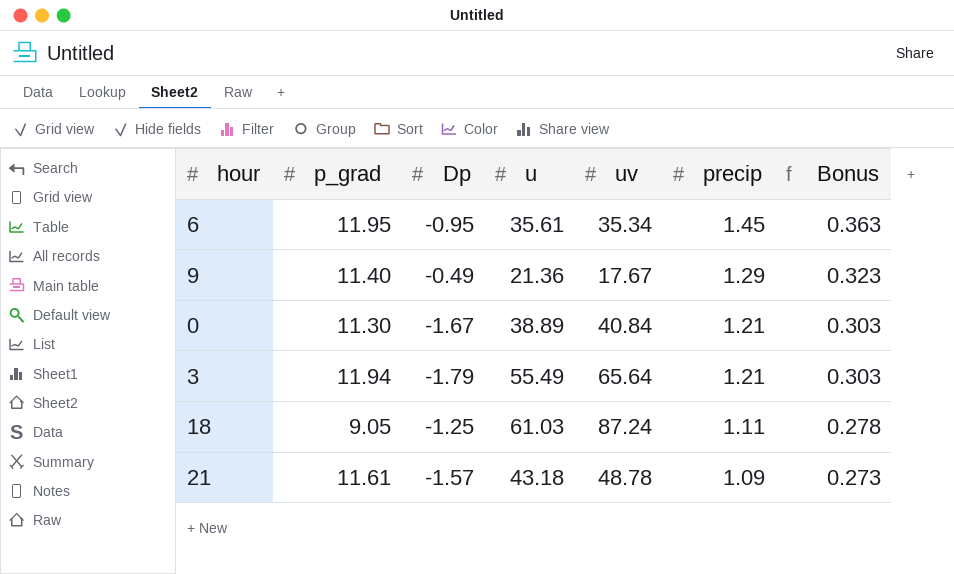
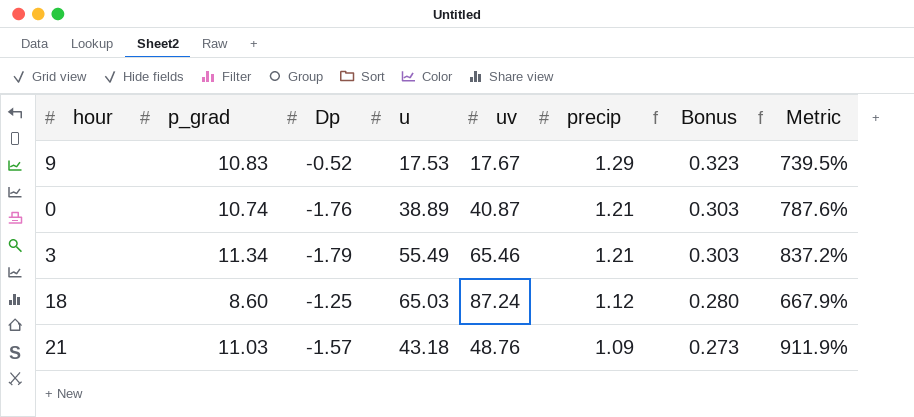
column Metric | formula: none -> ([p_grad] - [precip]) / [precip]
row 6: 11.95 | -0.95 | 35.61 | 35.34 | 1.45 | 0.363 -> none
9 | p_grad: 11.40 -> 10.83
9 | Dp: -0.49 -> -0.52
9 | u: 21.36 -> 17.53
0 | p_grad: 11.30 -> 10.74
0 | Dp: -1.67 -> -1.76
0 | uv: 40.84 -> 40.87
3 | p_grad: 11.94 -> 11.34
3 | uv: 65.64 -> 65.46
18 | p_grad: 9.05 -> 8.60
18 | u: 61.03 -> 65.03
18 | precip: 1.11 -> 1.12
18 | Bonus: 0.278 -> 0.280
21 | p_grad: 11.61 -> 11.03
21 | uv: 48.78 -> 48.76

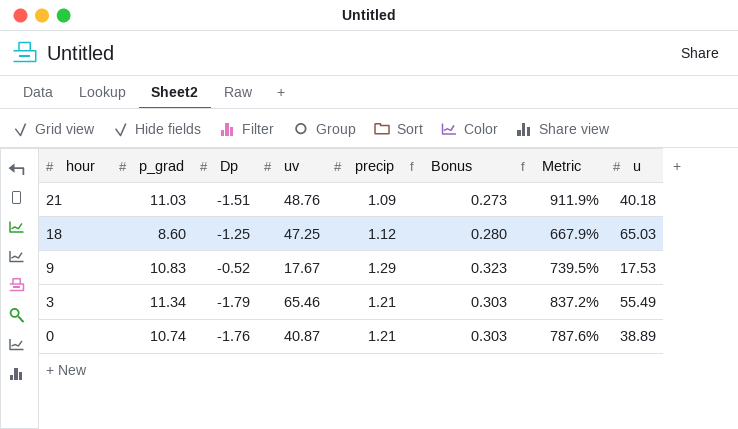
row order: precip descending -> hour descending
column u | position: 4 -> 8
21 | Dp: -1.57 -> -1.51
21 | u: 43.18 -> 40.18
18 | uv: 87.24 -> 47.25

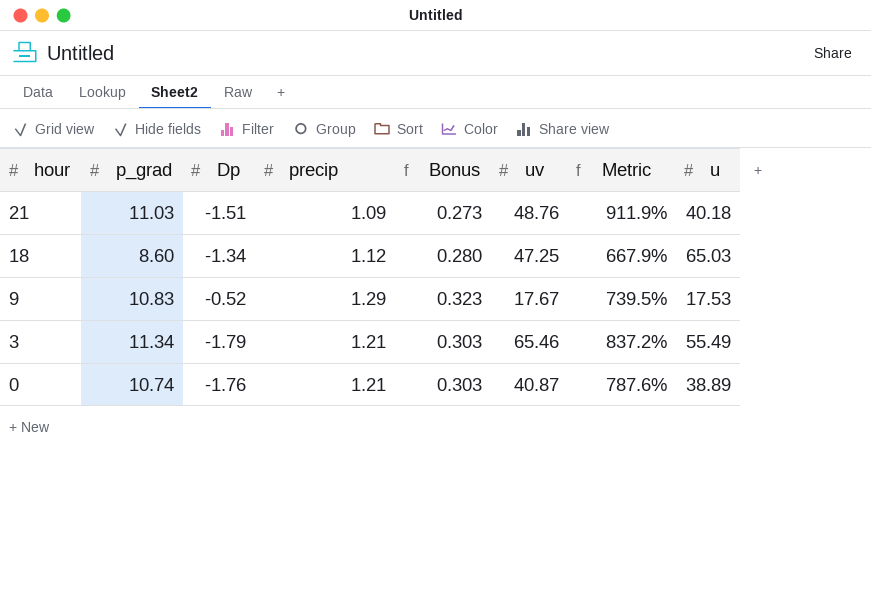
column uv | position: 4 -> 6
18 | Dp: -1.25 -> -1.34

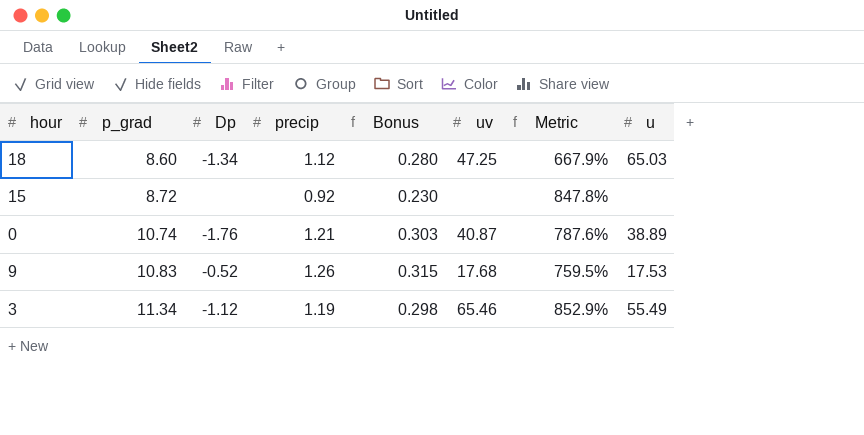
row order: hour descending -> p_grad ascending
row 21: 11.03 | -1.51 | 1.09 | 0.273 | 48.76 | 911.9% | 40.18 -> none
row 15: none -> 8.72 | none | 0.92 | 0.230 | none | 847.8% | none
9 | precip: 1.29 -> 1.26
9 | Bonus: 0.323 -> 0.315
9 | uv: 17.67 -> 17.68
9 | Metric: 739.5% -> 759.5%
3 | Dp: -1.79 -> -1.12
3 | precip: 1.21 -> 1.19
3 | Bonus: 0.303 -> 0.298
3 | Metric: 837.2% -> 852.9%

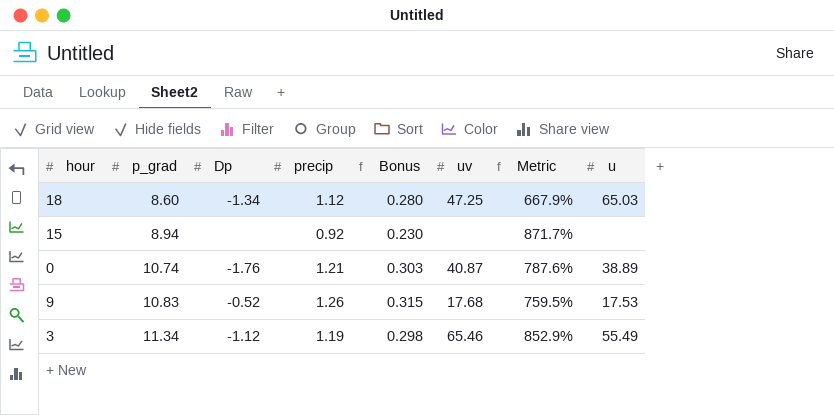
15 | p_grad: 8.72 -> 8.94
15 | Metric: 847.8% -> 871.7%

